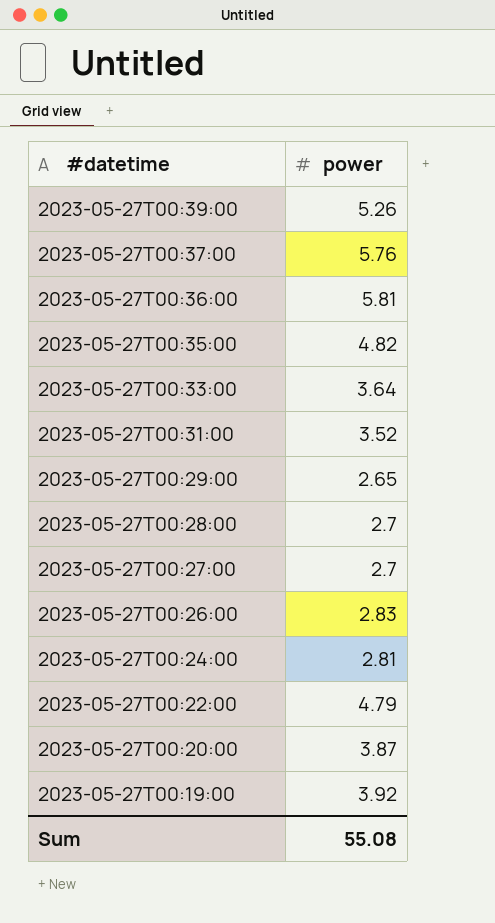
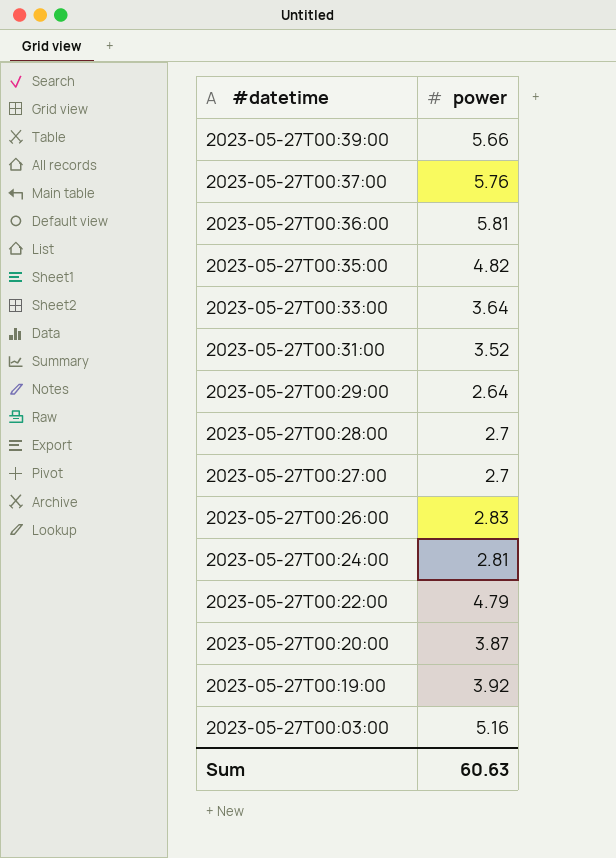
2023-05-27T00:39:00 | power: 5.26 -> 5.66
2023-05-27T00:29:00 | power: 2.65 -> 2.64
row 2023-05-27T00:03:00: none -> 5.16
Sum | power: 55.08 -> 60.63

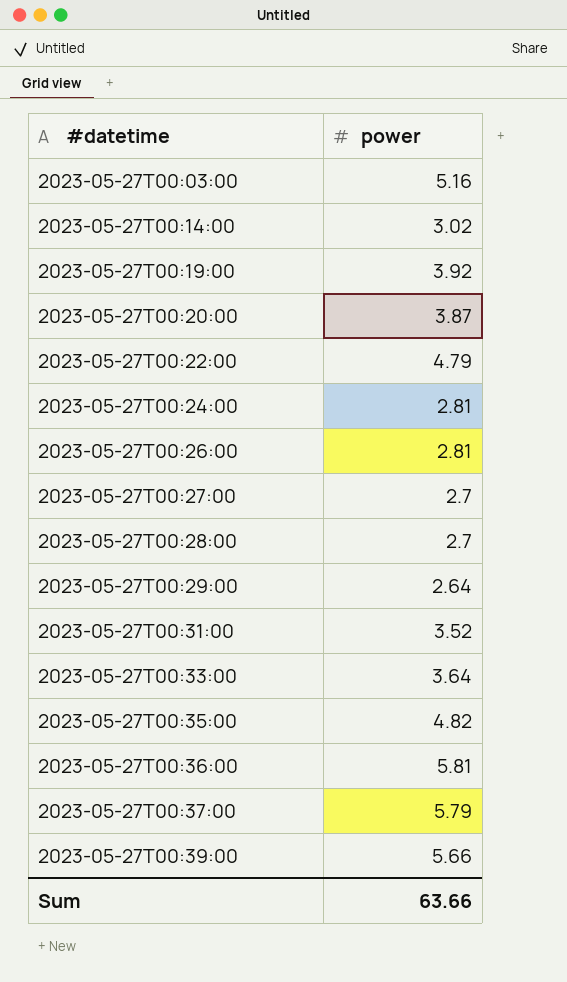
row order: #datetime descending -> #datetime ascending
row 2023-05-27T00:14:00: none -> 3.02
2023-05-27T00:26:00 | power: 2.83 -> 2.81
2023-05-27T00:37:00 | power: 5.76 -> 5.79
Sum | power: 60.63 -> 63.66

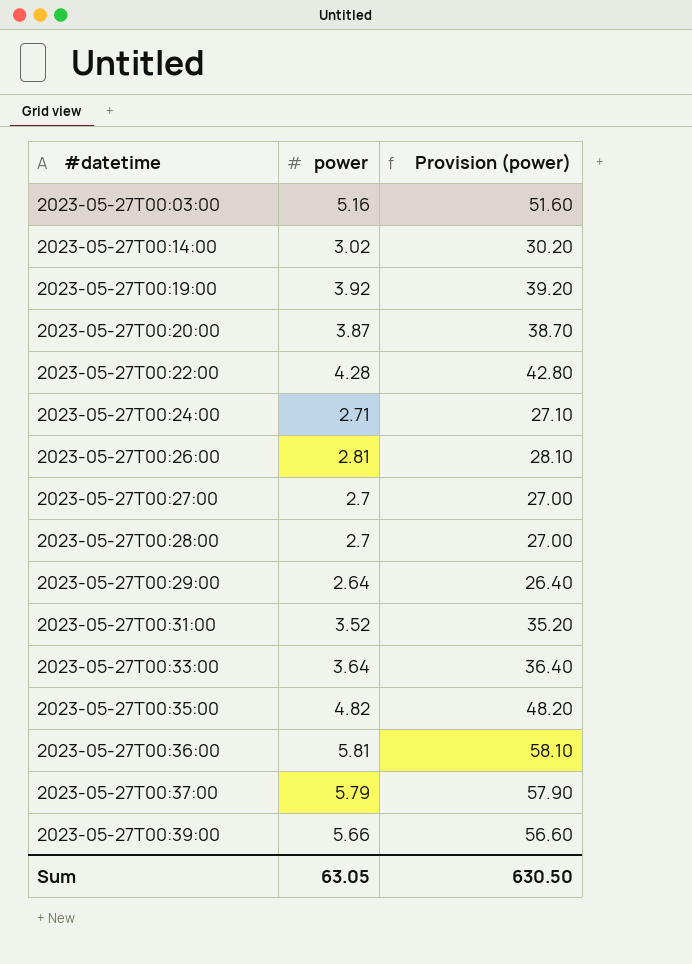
column Provision (power) | formula: none -> [power] * 10
2023-05-27T00:22:00 | power: 4.79 -> 4.28
2023-05-27T00:24:00 | power: 2.81 -> 2.71
Sum | power: 63.66 -> 63.05

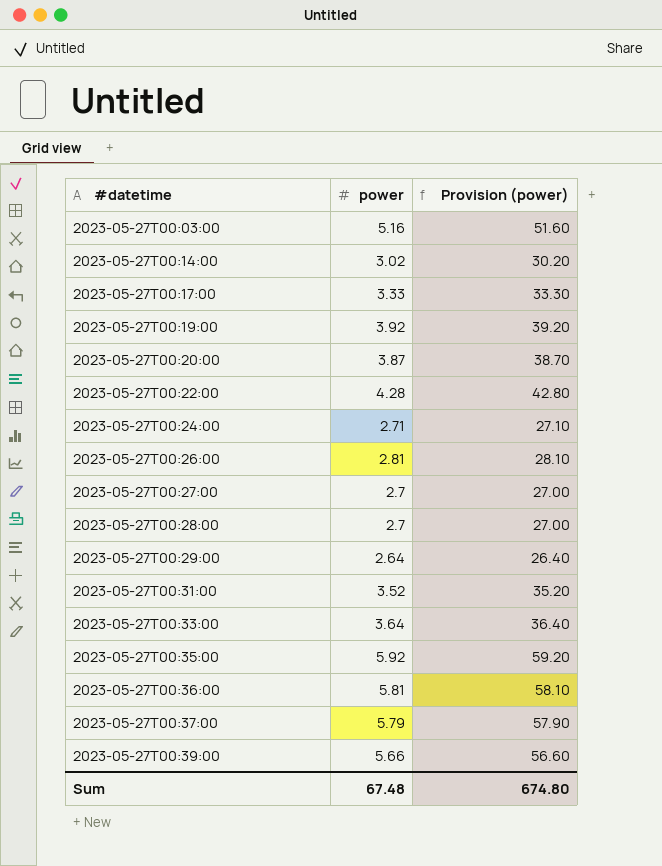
row 2023-05-27T00:17:00: none -> 3.33 | 33.30
2023-05-27T00:35:00 | power: 4.82 -> 5.92
2023-05-27T00:35:00 | Provision (power): 48.20 -> 59.20
Sum | power: 63.05 -> 67.48
Sum | Provision (power): 630.50 -> 674.80

